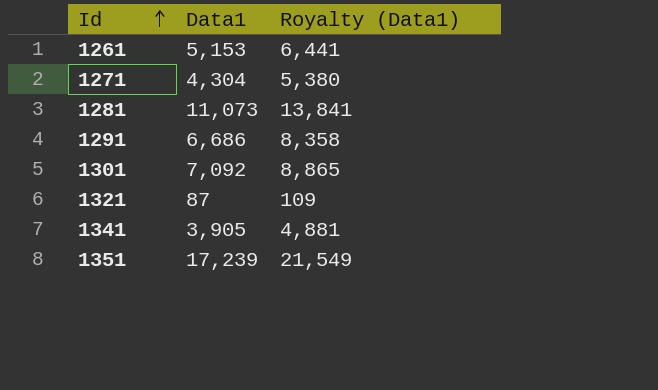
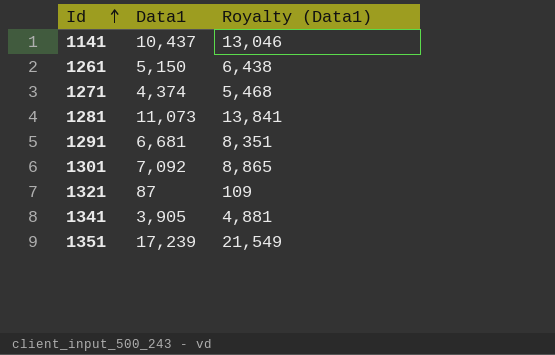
row 1141: none -> 10,437 | 13,046
1261 | Data1: 5,153 -> 5,150
1261 | Royalty (Data1): 6,441 -> 6,438
1271 | Data1: 4,304 -> 4,374
1271 | Royalty (Data1): 5,380 -> 5,468
1291 | Data1: 6,686 -> 6,681
1291 | Royalty (Data1): 8,358 -> 8,351

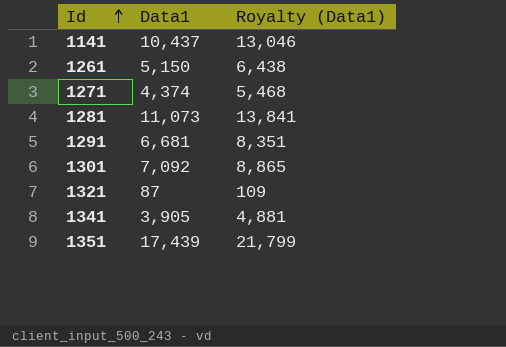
1351 | Data1: 17,239 -> 17,439
1351 | Royalty (Data1): 21,549 -> 21,799

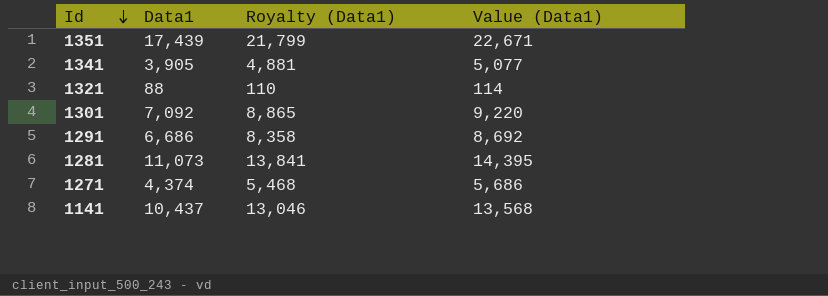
row order: Id ascending -> Id descending
column Value (Data1) | formula: none -> [Data1] * 1.3
row 1261: 5,150 | 6,438 -> none
1321 | Data1: 87 -> 88
1321 | Royalty (Data1): 109 -> 110
1291 | Data1: 6,681 -> 6,686
1291 | Royalty (Data1): 8,351 -> 8,358

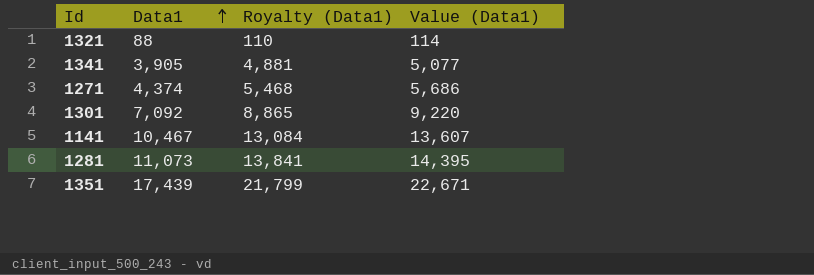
row order: Id descending -> Data1 ascending
row 1291: 6,686 | 8,358 | 8,692 -> none
1141 | Data1: 10,437 -> 10,467
1141 | Royalty (Data1): 13,046 -> 13,084
1141 | Value (Data1): 13,568 -> 13,607

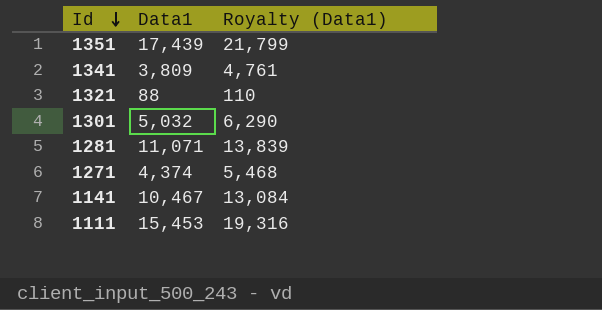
row order: Data1 ascending -> Id descending
column Value (Data1) | formula: [Data1] * 1.3 -> none
1341 | Data1: 3,905 -> 3,809
1341 | Royalty (Data1): 4,881 -> 4,761
1301 | Data1: 7,092 -> 5,032
1301 | Royalty (Data1): 8,865 -> 6,290
1281 | Data1: 11,073 -> 11,071
1281 | Royalty (Data1): 13,841 -> 13,839
row 1111: none -> 15,453 | 19,316

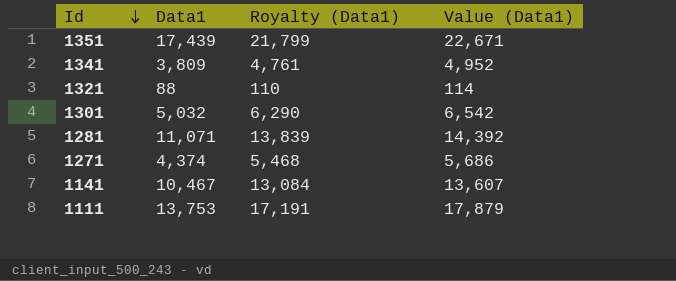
column Value (Data1) | formula: none -> [Data1] * 1.3
1111 | Data1: 15,453 -> 13,753
1111 | Royalty (Data1): 19,316 -> 17,191

